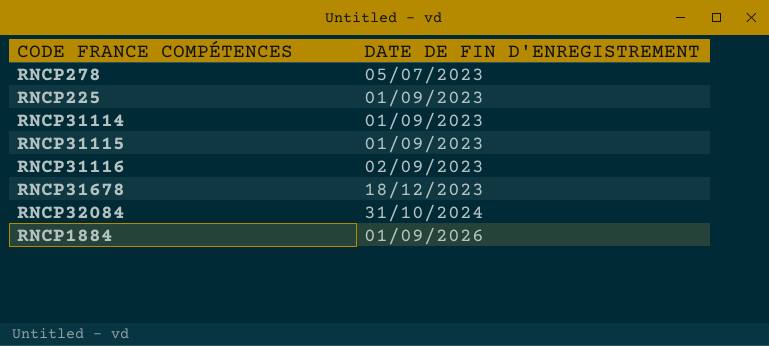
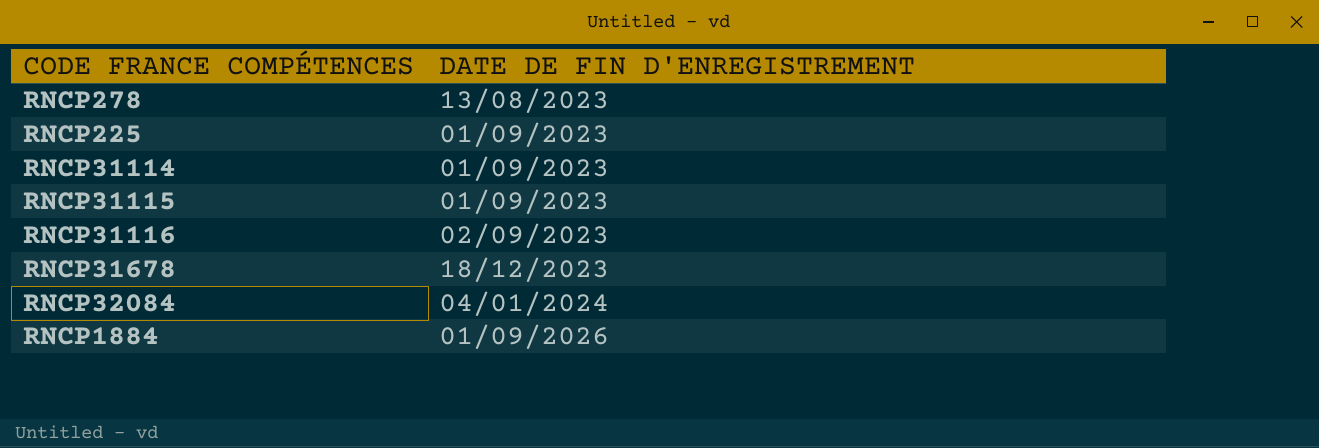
RNCP278 | DATE DE FIN D'ENREGISTREMENT: 05/07/2023 -> 13/08/2023
RNCP32084 | DATE DE FIN D'ENREGISTREMENT: 31/10/2024 -> 04/01/2024

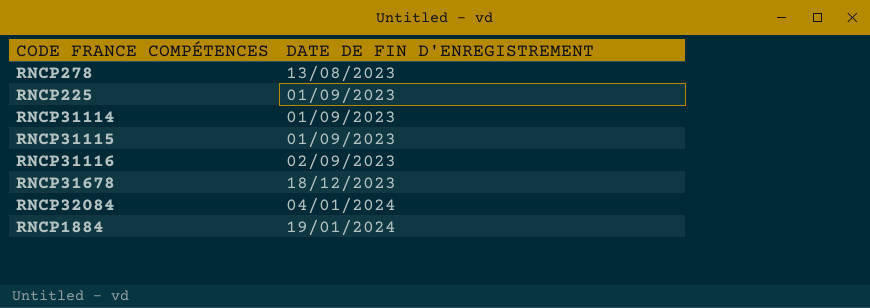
RNCP1884 | DATE DE FIN D'ENREGISTREMENT: 01/09/2026 -> 19/01/2024

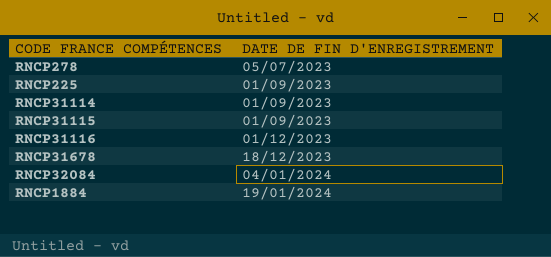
RNCP278 | DATE DE FIN D'ENREGISTREMENT: 13/08/2023 -> 05/07/2023
RNCP31116 | DATE DE FIN D'ENREGISTREMENT: 02/09/2023 -> 01/12/2023

